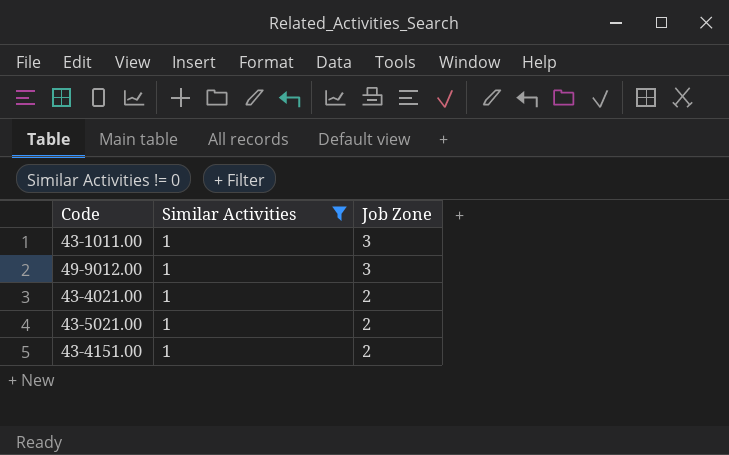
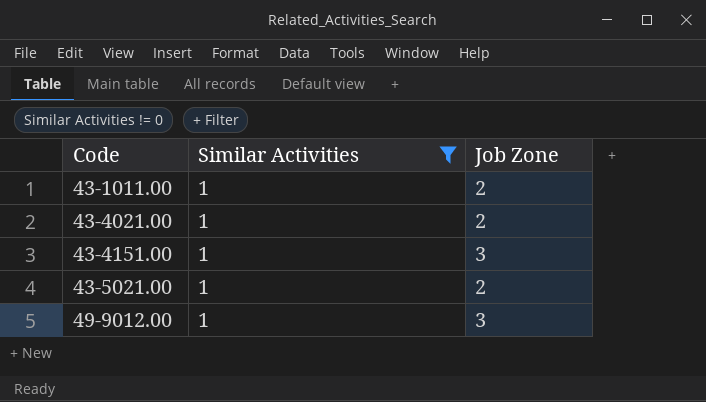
row order: Job Zone descending -> Code ascending
43-1011.00 | Job Zone: 3 -> 2
43-4151.00 | Job Zone: 2 -> 3

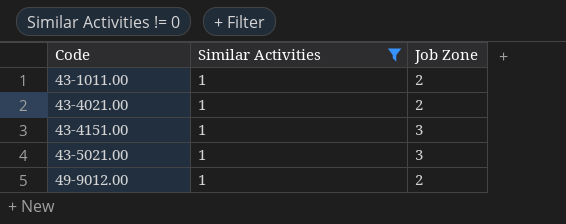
43-5021.00 | Job Zone: 2 -> 3
49-9012.00 | Job Zone: 3 -> 2

